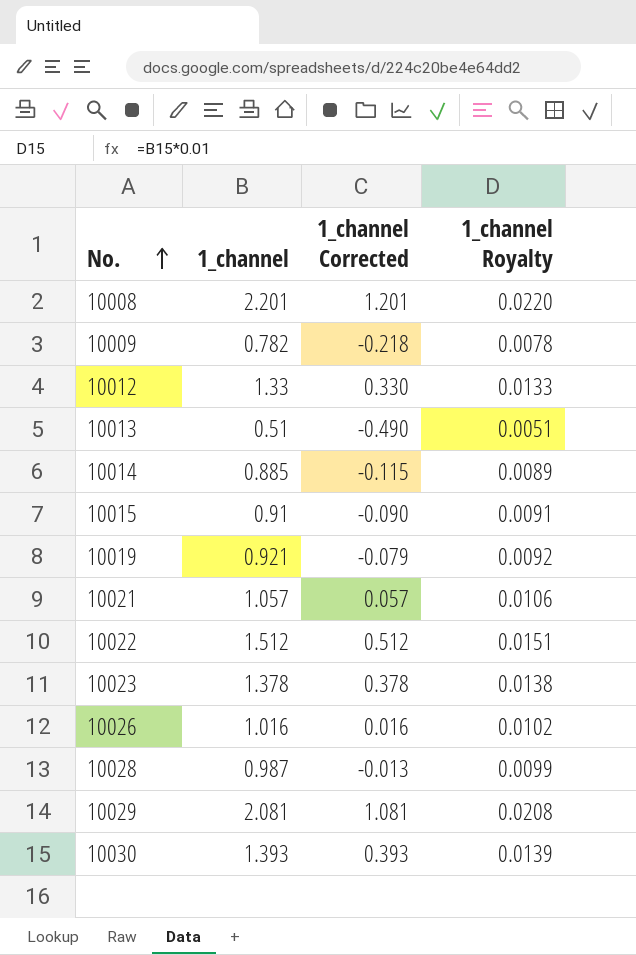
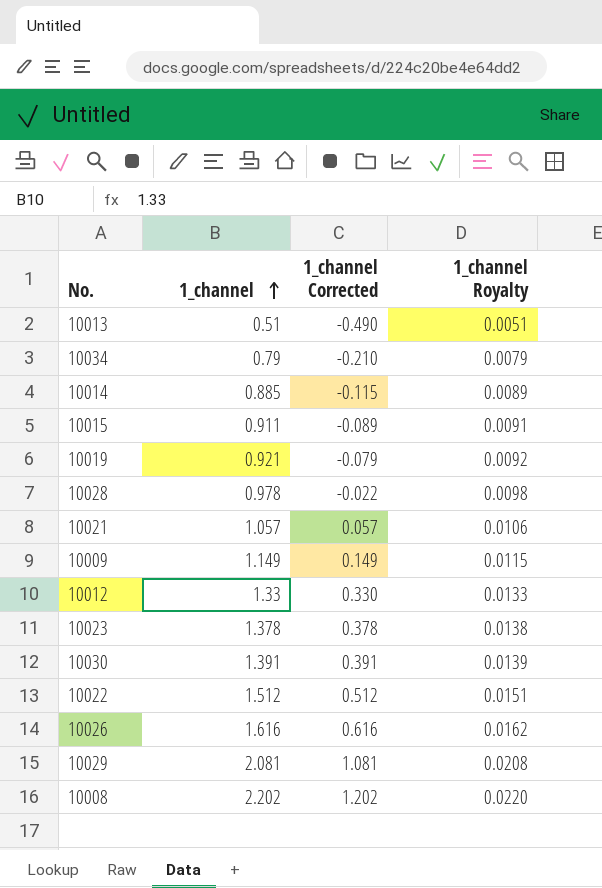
row order: No. ascending -> 1_channel ascending
row 10034: none -> 0.79 | -0.210 | 0.0079
10015 | 1_channel: 0.91 -> 0.911
10015 | 1_channel Corrected: -0.090 -> -0.089
10028 | 1_channel: 0.987 -> 0.978
10028 | 1_channel Corrected: -0.013 -> -0.022
10028 | 1_channel Royalty: 0.0099 -> 0.0098
10009 | 1_channel: 0.782 -> 1.149
10009 | 1_channel Corrected: -0.218 -> 0.149
10009 | 1_channel Royalty: 0.0078 -> 0.0115
10030 | 1_channel: 1.393 -> 1.391
10030 | 1_channel Corrected: 0.393 -> 0.391
10026 | 1_channel: 1.016 -> 1.616
10026 | 1_channel Corrected: 0.016 -> 0.616
10026 | 1_channel Royalty: 0.0102 -> 0.0162
10008 | 1_channel: 2.201 -> 2.202
10008 | 1_channel Corrected: 1.201 -> 1.202

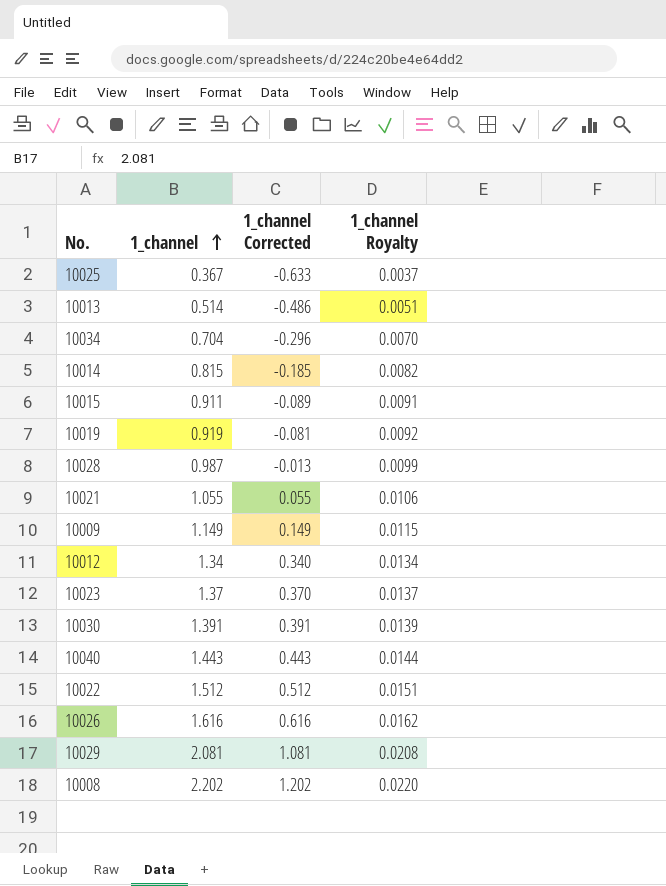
row 10025: none -> 0.367 | -0.633 | 0.0037
10013 | 1_channel: 0.51 -> 0.514
10013 | 1_channel Corrected: -0.490 -> -0.486
10034 | 1_channel: 0.79 -> 0.704
10034 | 1_channel Corrected: -0.210 -> -0.296
10034 | 1_channel Royalty: 0.0079 -> 0.0070
10014 | 1_channel: 0.885 -> 0.815
10014 | 1_channel Corrected: -0.115 -> -0.185
10014 | 1_channel Royalty: 0.0089 -> 0.0082
10019 | 1_channel: 0.921 -> 0.919
10019 | 1_channel Corrected: -0.079 -> -0.081
10028 | 1_channel: 0.978 -> 0.987
10028 | 1_channel Corrected: -0.022 -> -0.013
10028 | 1_channel Royalty: 0.0098 -> 0.0099
10021 | 1_channel: 1.057 -> 1.055
10021 | 1_channel Corrected: 0.057 -> 0.055
10012 | 1_channel: 1.33 -> 1.34
10012 | 1_channel Corrected: 0.330 -> 0.340
10012 | 1_channel Royalty: 0.0133 -> 0.0134
10023 | 1_channel: 1.378 -> 1.37
10023 | 1_channel Corrected: 0.378 -> 0.370
10023 | 1_channel Royalty: 0.0138 -> 0.0137
row 10040: none -> 1.443 | 0.443 | 0.0144

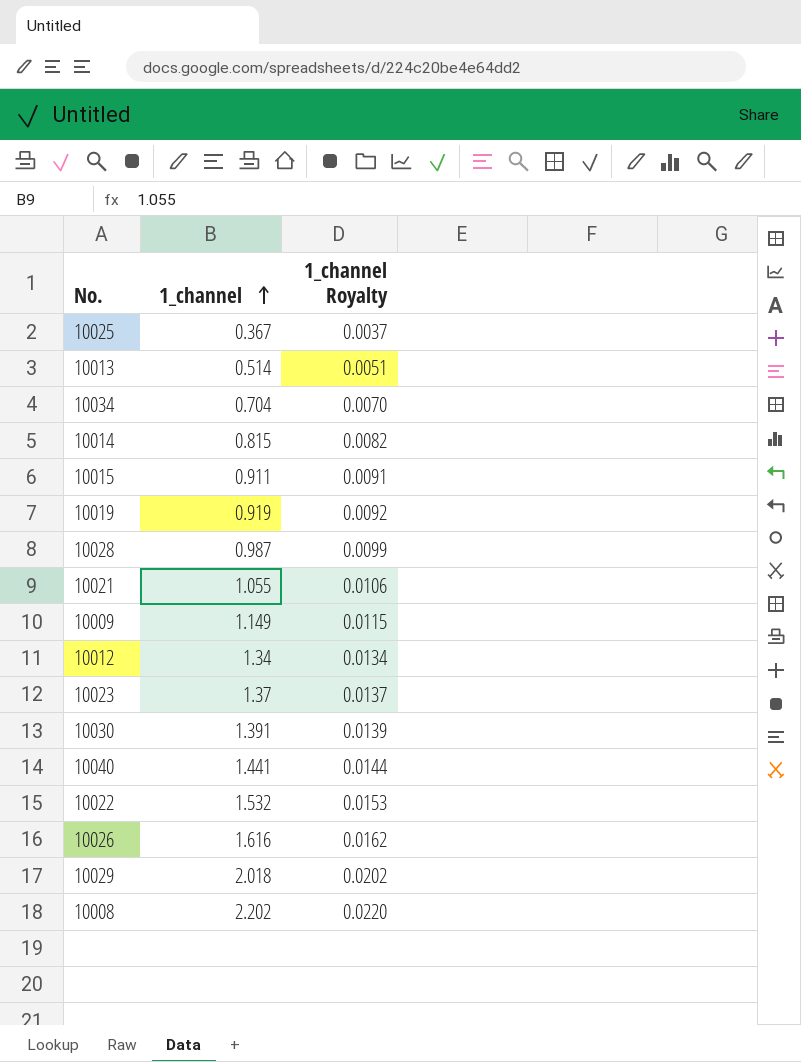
column 1_channel Corrected | formula: [1_channel] - 1 -> none
10040 | 1_channel: 1.443 -> 1.441
10022 | 1_channel: 1.512 -> 1.532
10022 | 1_channel Royalty: 0.0151 -> 0.0153
10029 | 1_channel: 2.081 -> 2.018
10029 | 1_channel Royalty: 0.0208 -> 0.0202

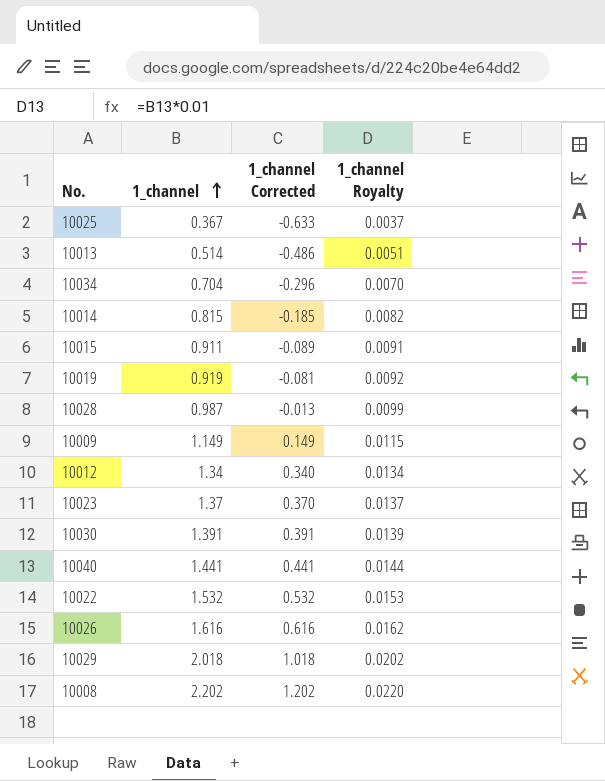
column 1_channel Corrected | formula: none -> [1_channel] - 1
row 10021: 1.055 | 0.0106 -> none

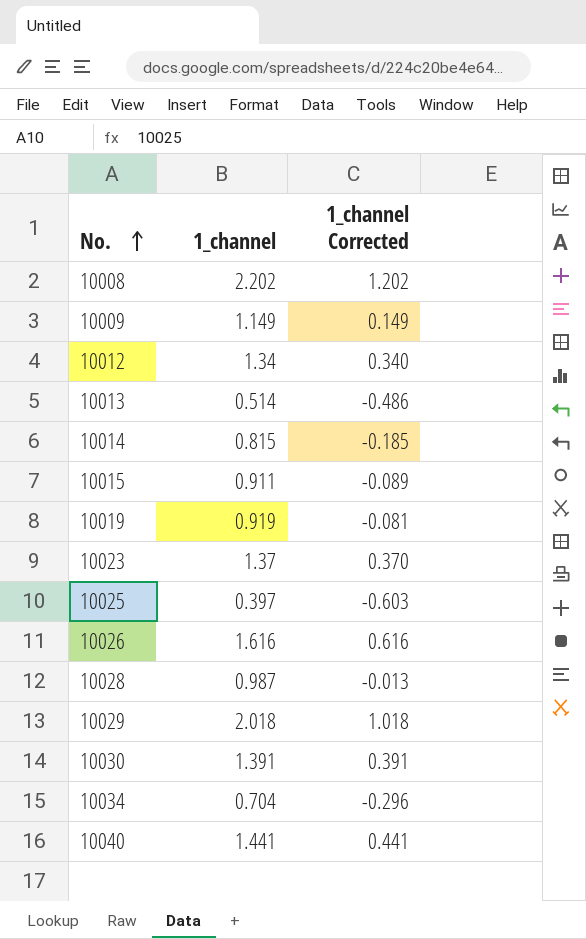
row order: 1_channel ascending -> No. ascending
column 1_channel Royalty | formula: [1_channel] * 0.01 -> none
row 10022: 1.532 | 0.532 | 0.0153 -> none
10025 | 1_channel: 0.367 -> 0.397
10025 | 1_channel Corrected: -0.633 -> -0.603

